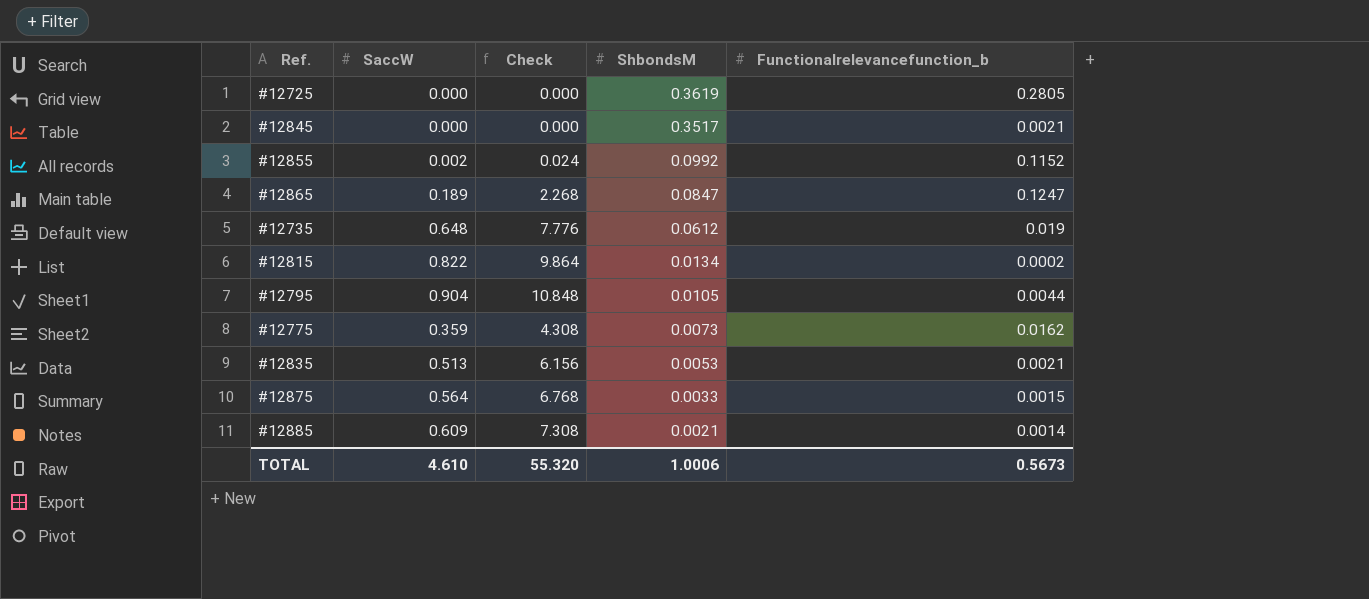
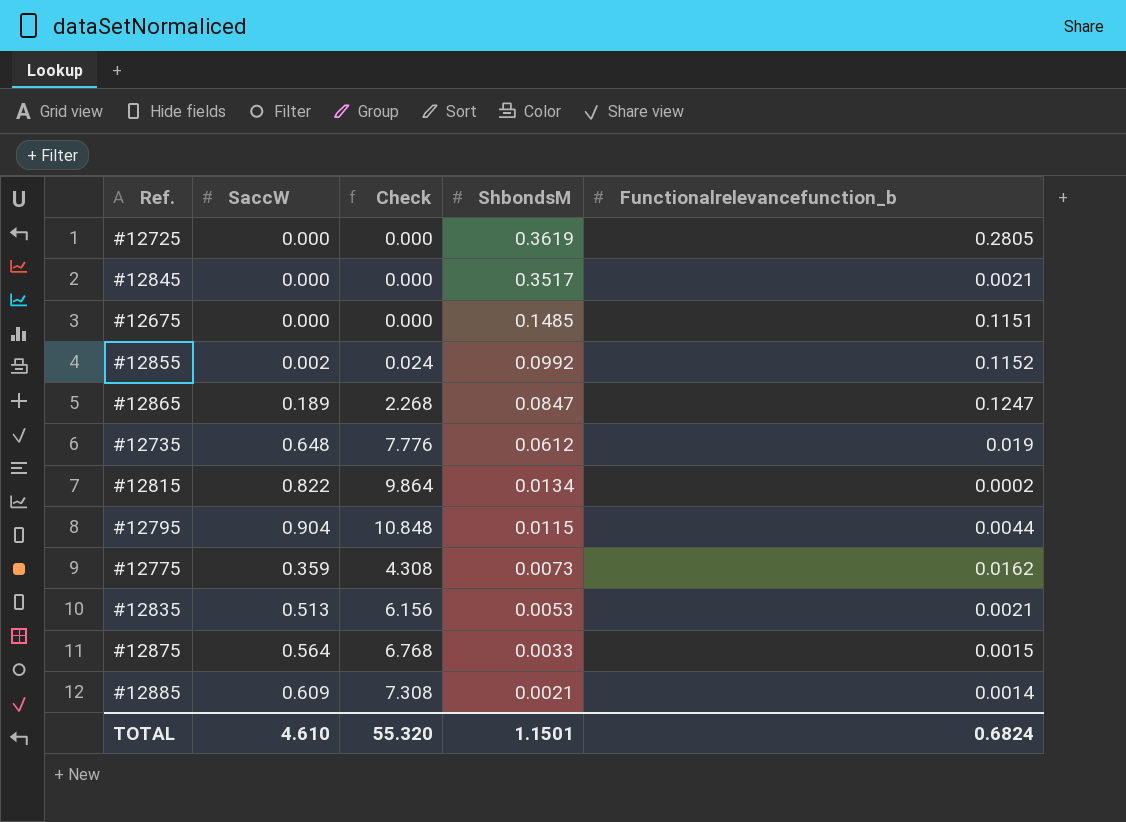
row #12675: none -> 0.000 | 0.000 | 0.1485 | 0.1151
#12795 | ShbondsM: 0.0105 -> 0.0115
TOTAL | ShbondsM: 1.0006 -> 1.1501
TOTAL | Functionalrelevancefunction_b: 0.5673 -> 0.6824

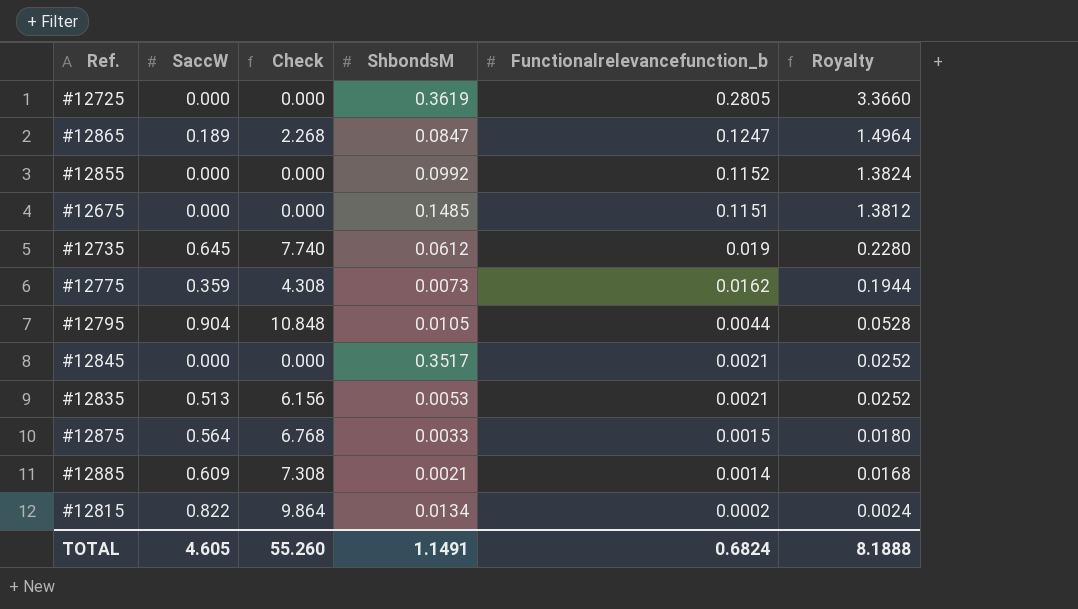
row order: ShbondsM descending -> Functionalrelevancefunction_b descending
column Royalty | formula: none -> [Functionalrelevancefunction_b] * 12
#12855 | SaccW: 0.002 -> 0.000
#12855 | Check: 0.024 -> 0.000
#12735 | SaccW: 0.648 -> 0.645
#12735 | Check: 7.776 -> 7.740
#12795 | ShbondsM: 0.0115 -> 0.0105
TOTAL | SaccW: 4.610 -> 4.605
TOTAL | Check: 55.320 -> 55.260
TOTAL | ShbondsM: 1.1501 -> 1.1491

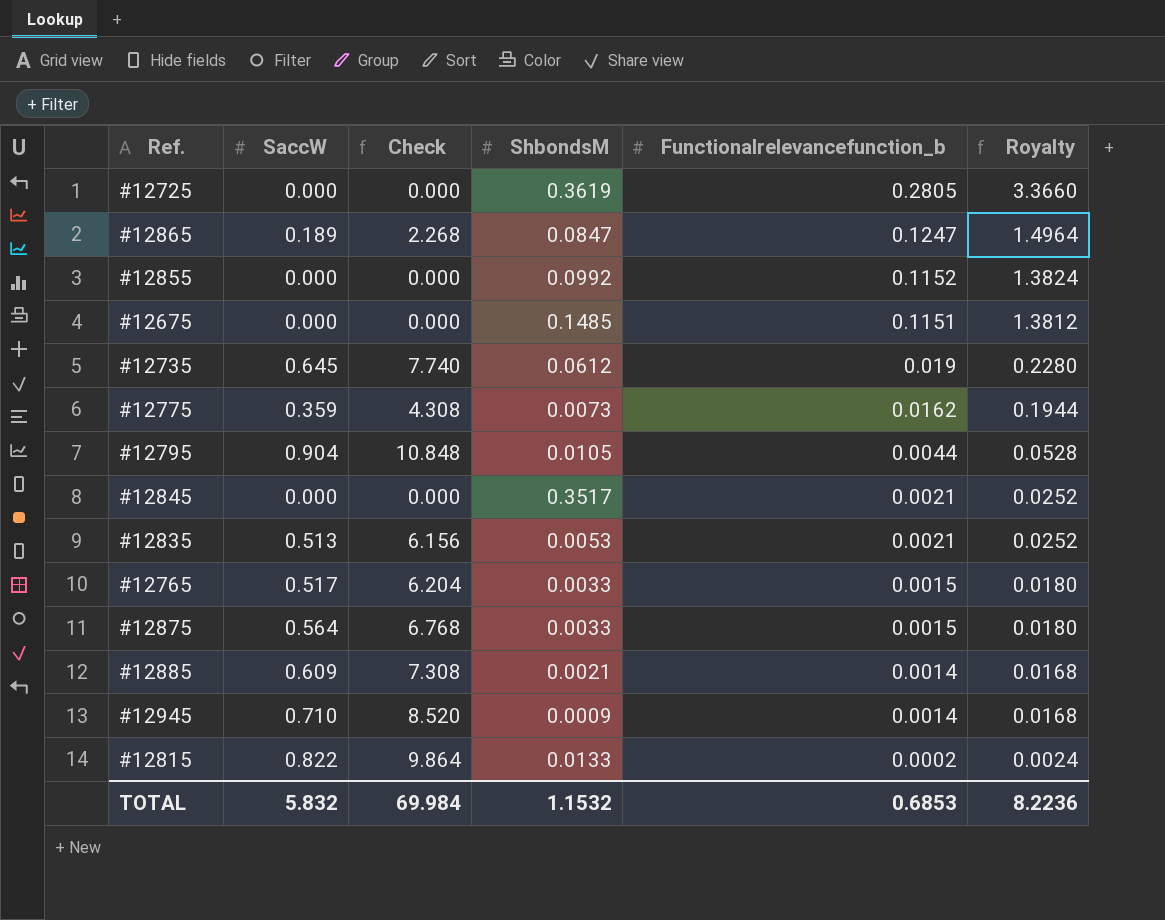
row #12765: none -> 0.517 | 6.204 | 0.0033 | 0.0015 | 0.0180
row #12945: none -> 0.710 | 8.520 | 0.0009 | 0.0014 | 0.0168
#12815 | ShbondsM: 0.0134 -> 0.0133
TOTAL | SaccW: 4.605 -> 5.832
TOTAL | Check: 55.260 -> 69.984
TOTAL | ShbondsM: 1.1491 -> 1.1532
TOTAL | Functionalrelevancefunction_b: 0.6824 -> 0.6853
TOTAL | Royalty: 8.1888 -> 8.2236

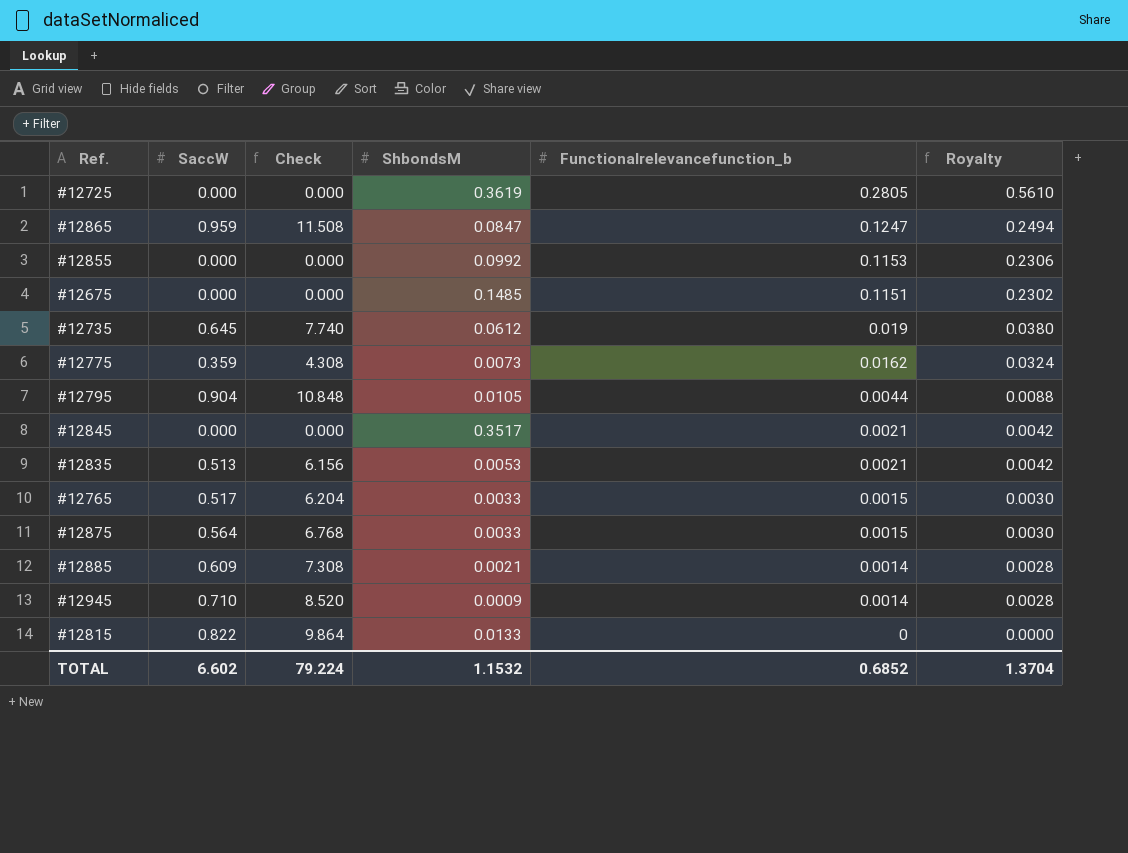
column Royalty | formula: [Functionalrelevancefunction_b] * 12 -> [Functionalrelevancefunction_b] * 2
#12865 | SaccW: 0.189 -> 0.959
#12865 | Check: 2.268 -> 11.508
#12855 | Functionalrelevancefunction_b: 0.1152 -> 0.1153
#12815 | Functionalrelevancefunction_b: 0.0002 -> 0
TOTAL | SaccW: 5.832 -> 6.602
TOTAL | Check: 69.984 -> 79.224
TOTAL | Functionalrelevancefunction_b: 0.6853 -> 0.6852
TOTAL | Royalty: 8.2236 -> 1.3704

